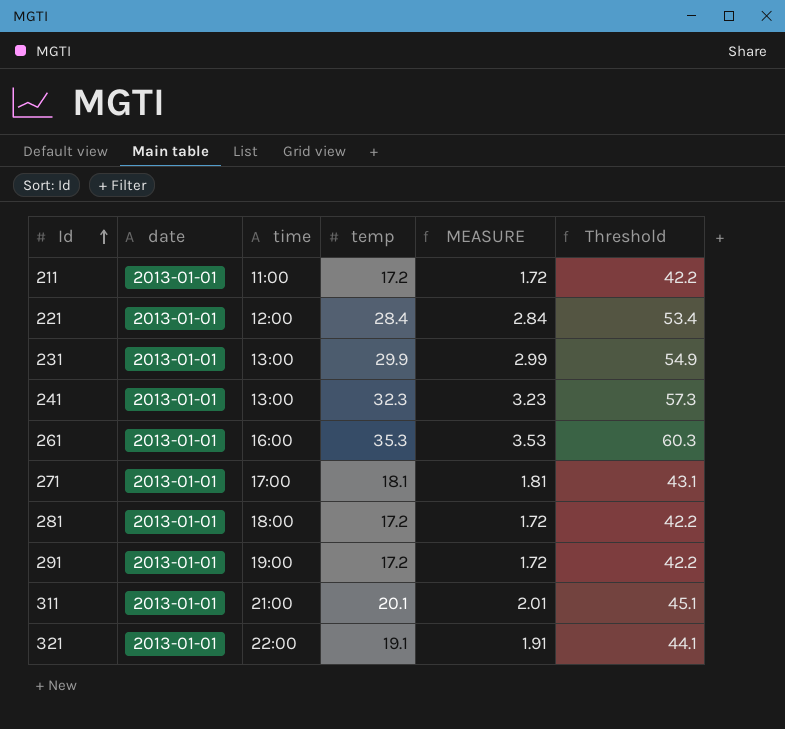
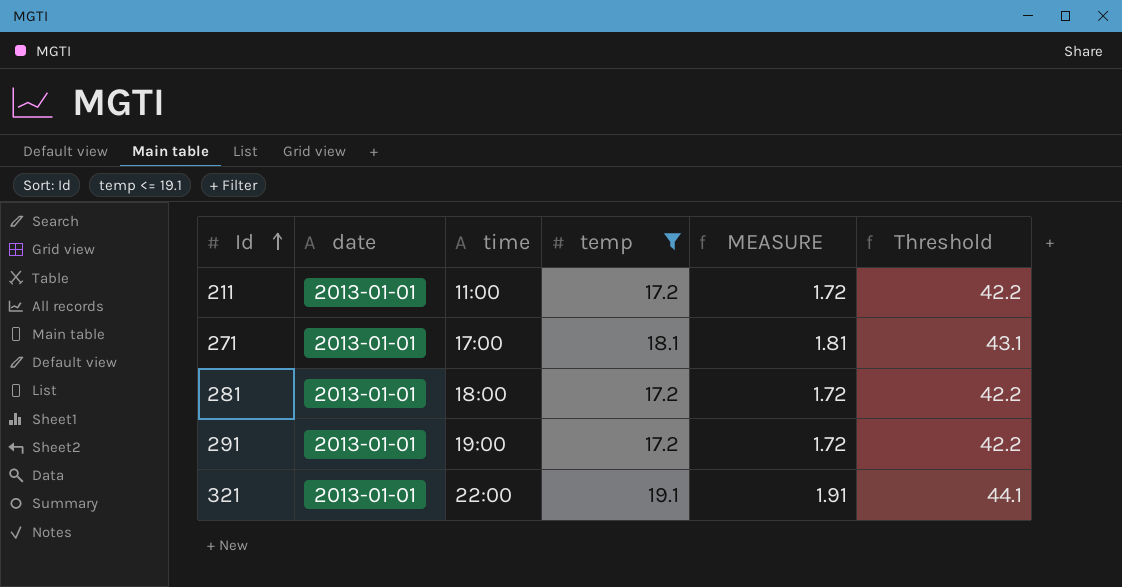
filter: none -> temp <= 19.1

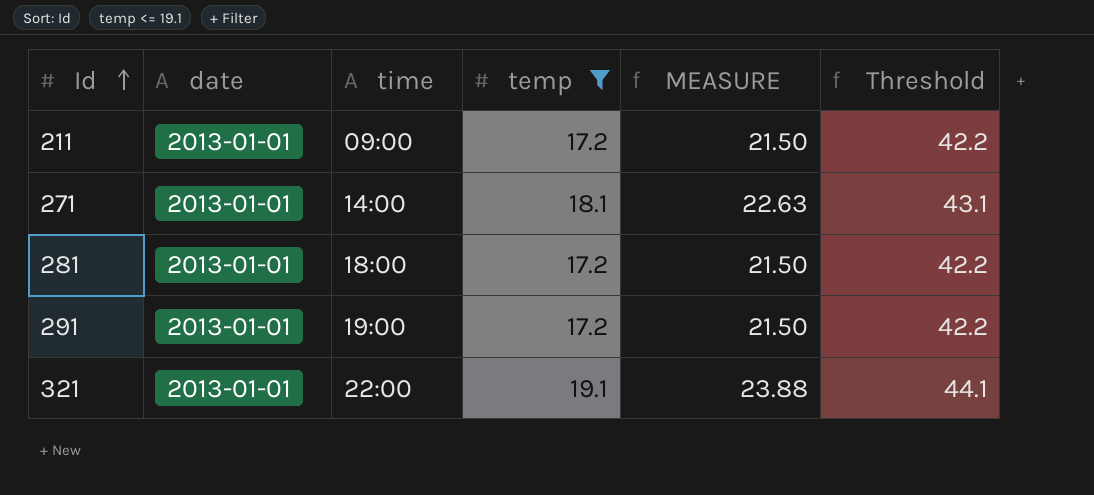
column MEASURE | formula: [temp] * 0.1 -> [temp] * 1.25
211 | time: 11:00 -> 09:00
271 | time: 17:00 -> 14:00

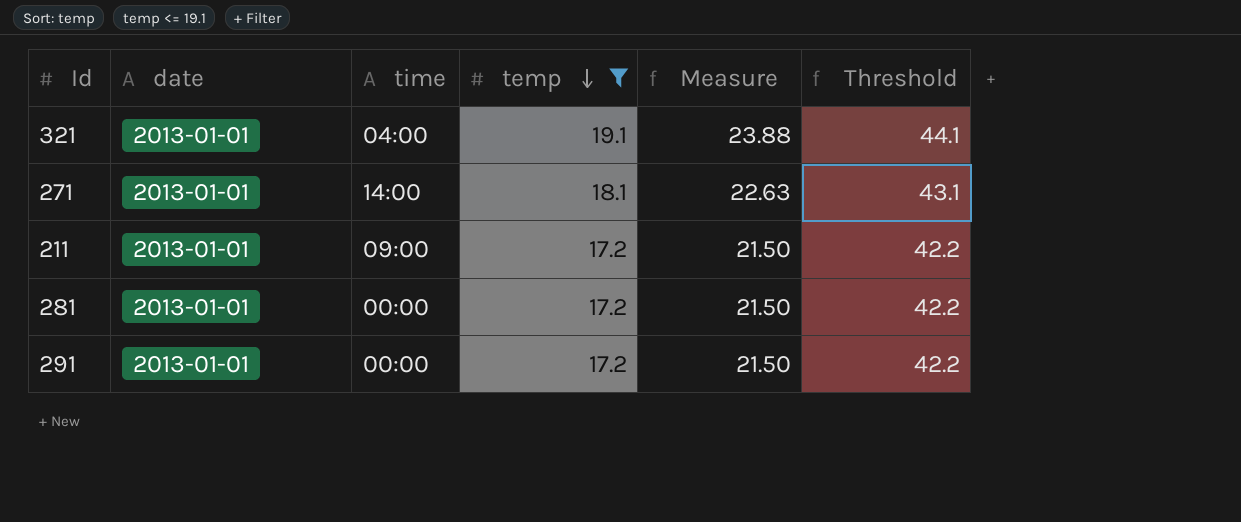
row order: Id ascending -> temp descending
column name: MEASURE -> Measure
321 | time: 22:00 -> 04:00
281 | time: 18:00 -> 00:00
291 | time: 19:00 -> 00:00

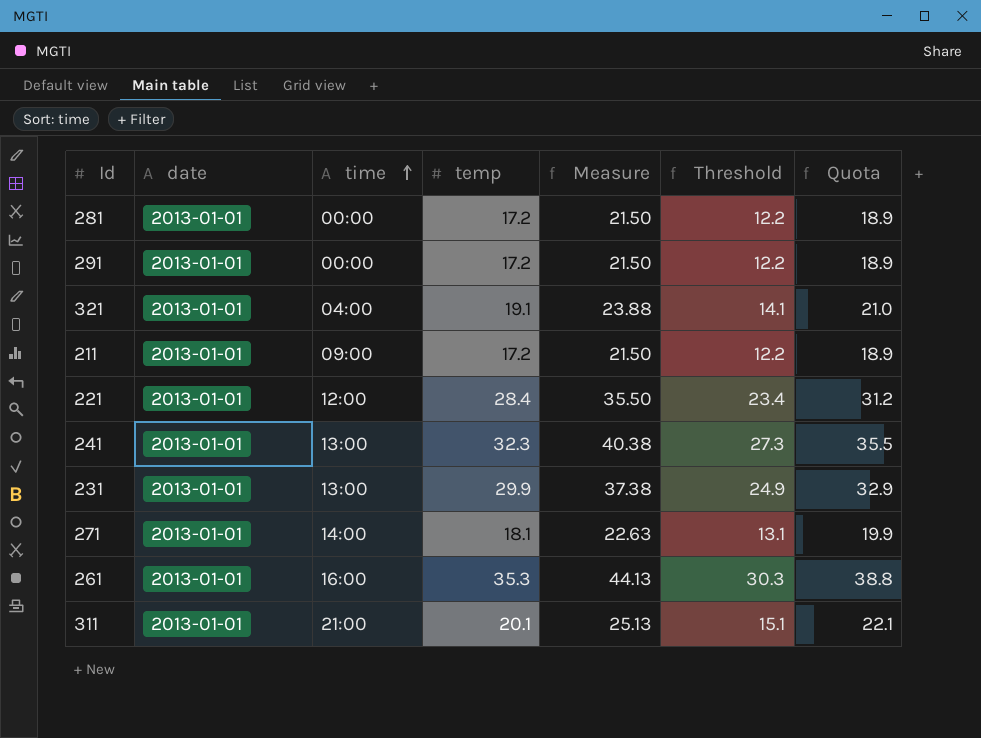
filter: temp <= 19.1 -> none
row order: temp descending -> time ascending
column Threshold | formula: [temp] + 25 -> [temp] - 5
column Quota | formula: none -> [temp] * 1.1

